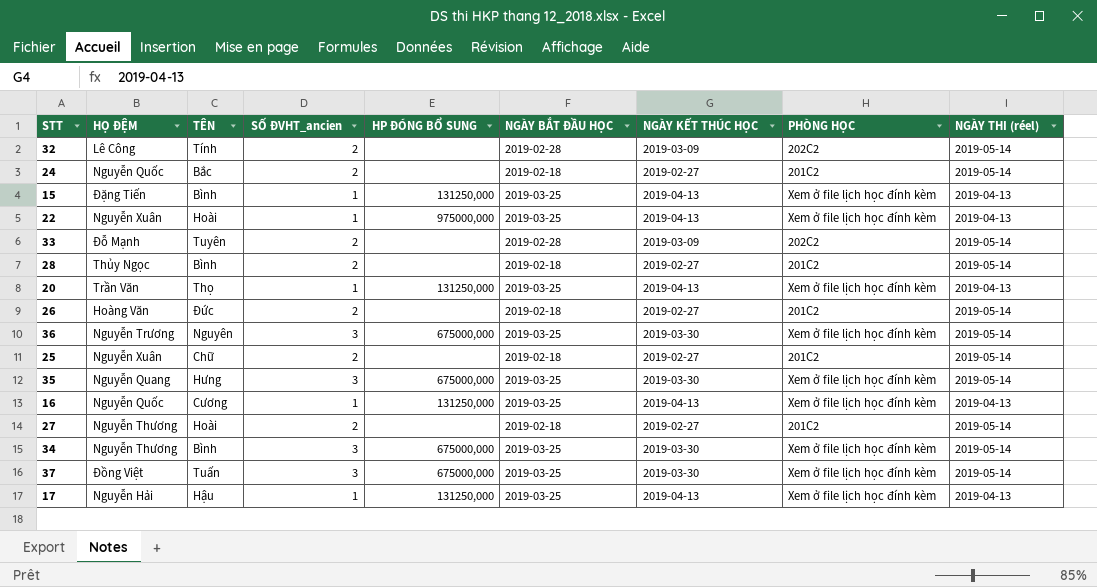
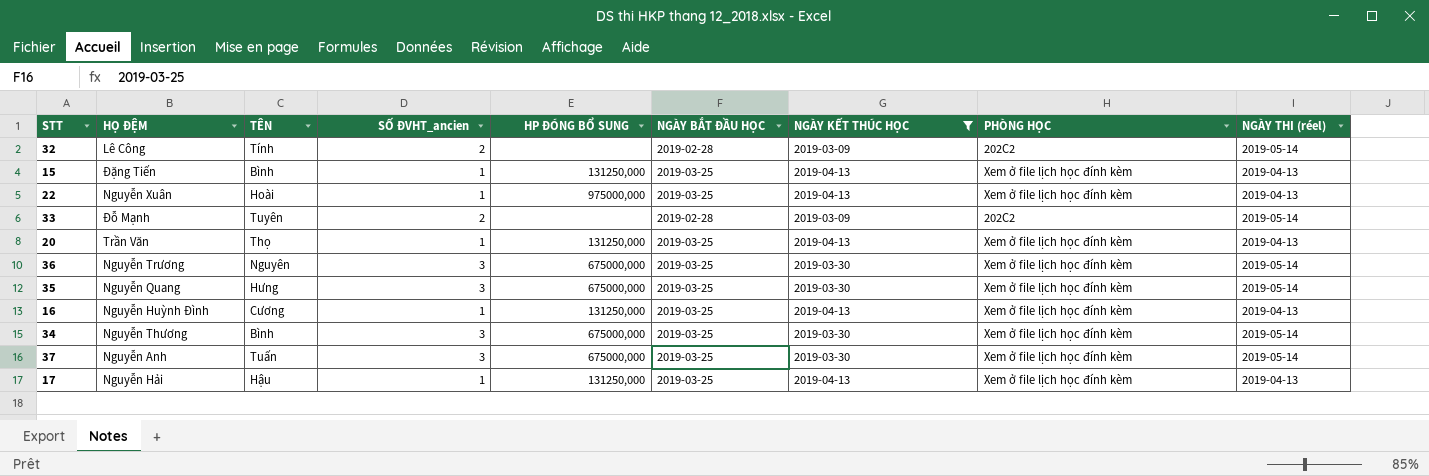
filter: none -> NGÀY KẾT THÚC HỌC != 2019-02-27
16 | HỌ ĐỆM: Nguyễn Quốc -> Nguyễn Huỳnh Đình
37 | HỌ ĐỆM: Đồng Việt -> Nguyễn Anh

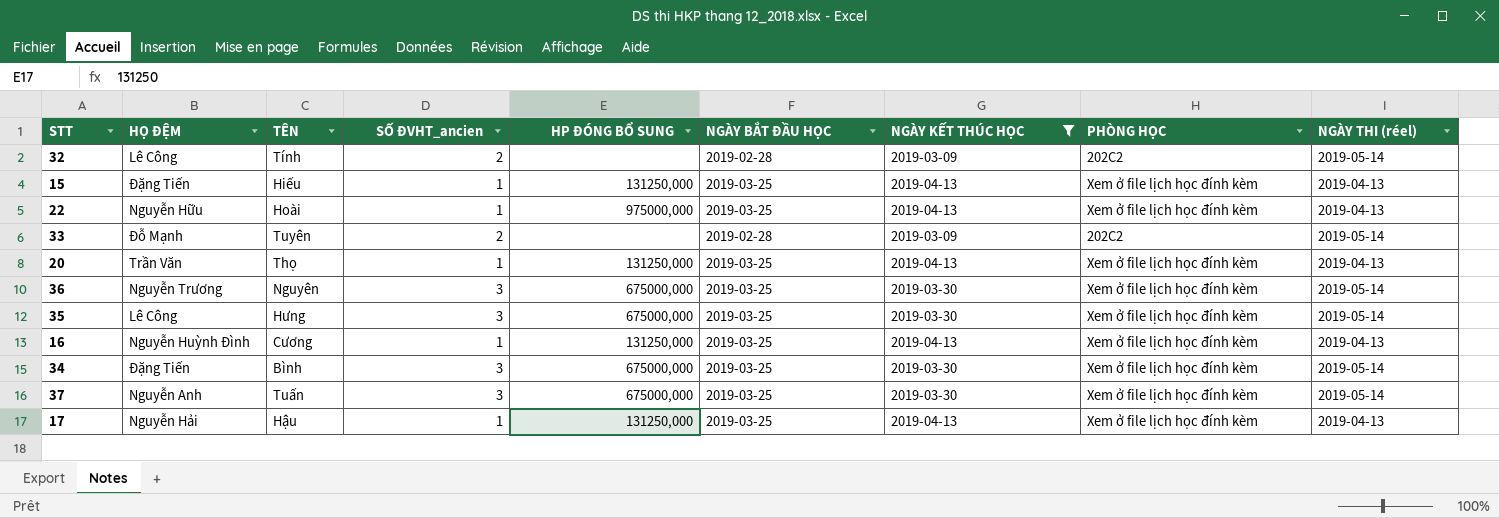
15 | TÊN: Bình -> Hiếu
22 | HỌ ĐỆM: Nguyễn Xuân -> Nguyễn Hữu
35 | HỌ ĐỆM: Nguyễn Quang -> Lê Công
34 | HỌ ĐỆM: Nguyễn Thương -> Đặng Tiến

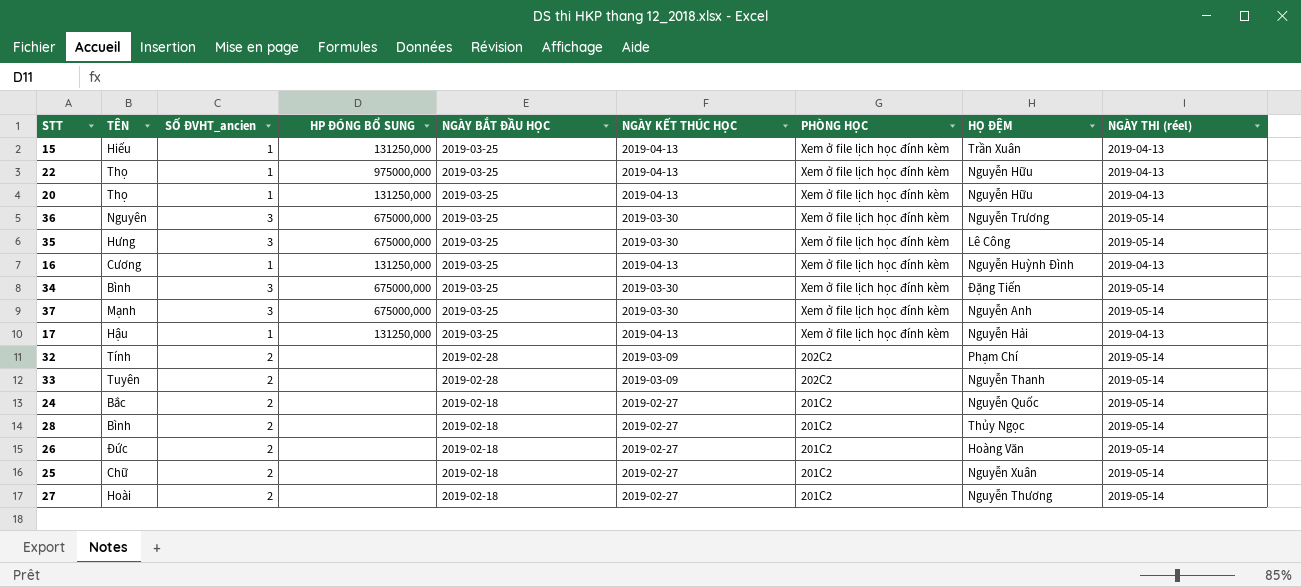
filter: NGÀY KẾT THÚC HỌC != 2019-02-27 -> none
row order: none -> NGÀY BẮT ĐẦU HỌC descending
column HỌ ĐỆM | position: 2 -> 8
15 | HỌ ĐỆM: Đặng Tiến -> Trần Xuân
22 | TÊN: Hoài -> Thọ
20 | HỌ ĐỆM: Trần Văn -> Nguyễn Hữu
37 | TÊN: Tuấn -> Mạnh
32 | HỌ ĐỆM: Lê Công -> Phạm Chí
33 | HỌ ĐỆM: Đỗ Mạnh -> Nguyễn Thanh

